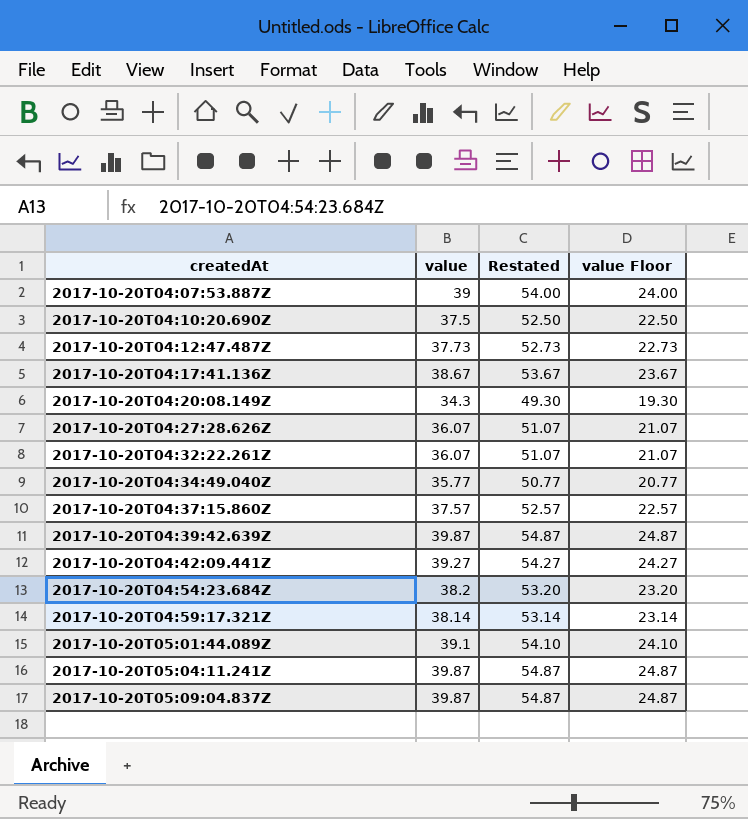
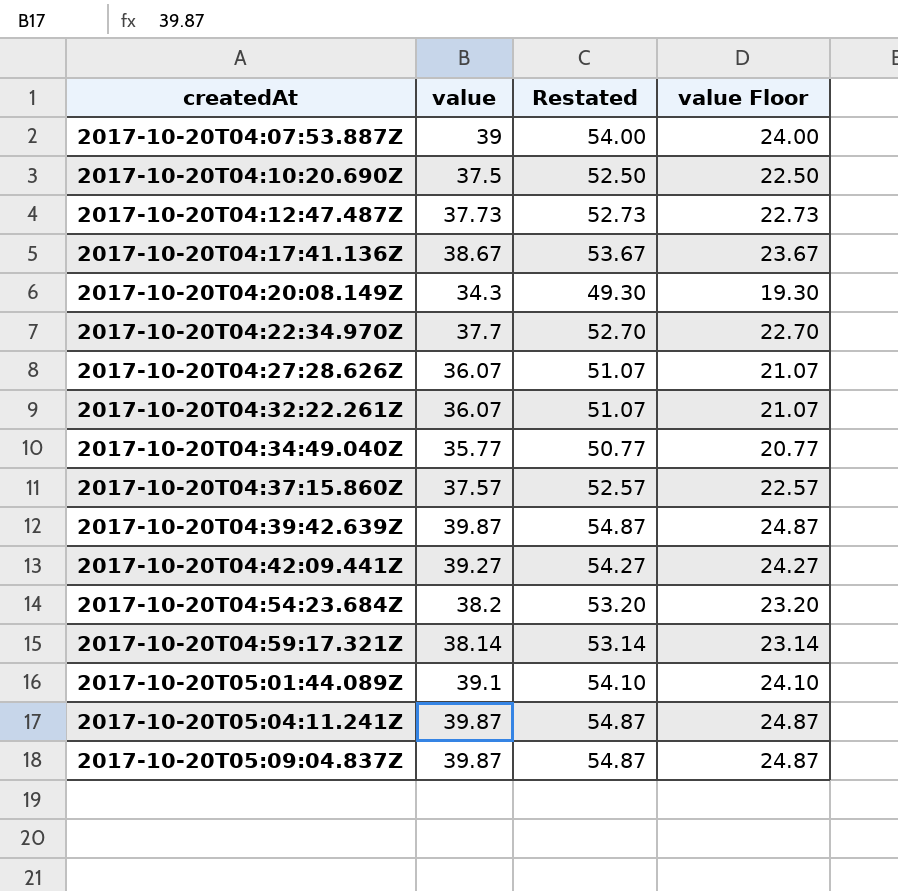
row 2017-10-20T04:22:34.970Z: none -> 37.7 | 52.70 | 22.70

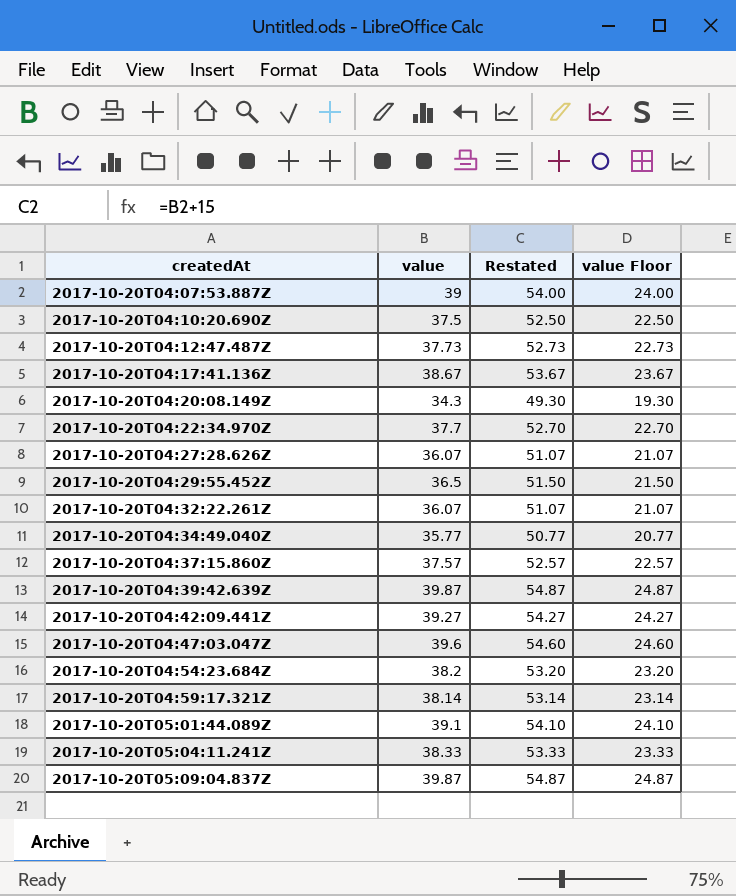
row 2017-10-20T04:29:55.452Z: none -> 36.5 | 51.50 | 21.50
row 2017-10-20T04:47:03.047Z: none -> 39.6 | 54.60 | 24.60
2017-10-20T05:04:11.241Z | value: 39.87 -> 38.33
2017-10-20T05:04:11.241Z | Restated: 54.87 -> 53.33
2017-10-20T05:04:11.241Z | value Floor: 24.87 -> 23.33

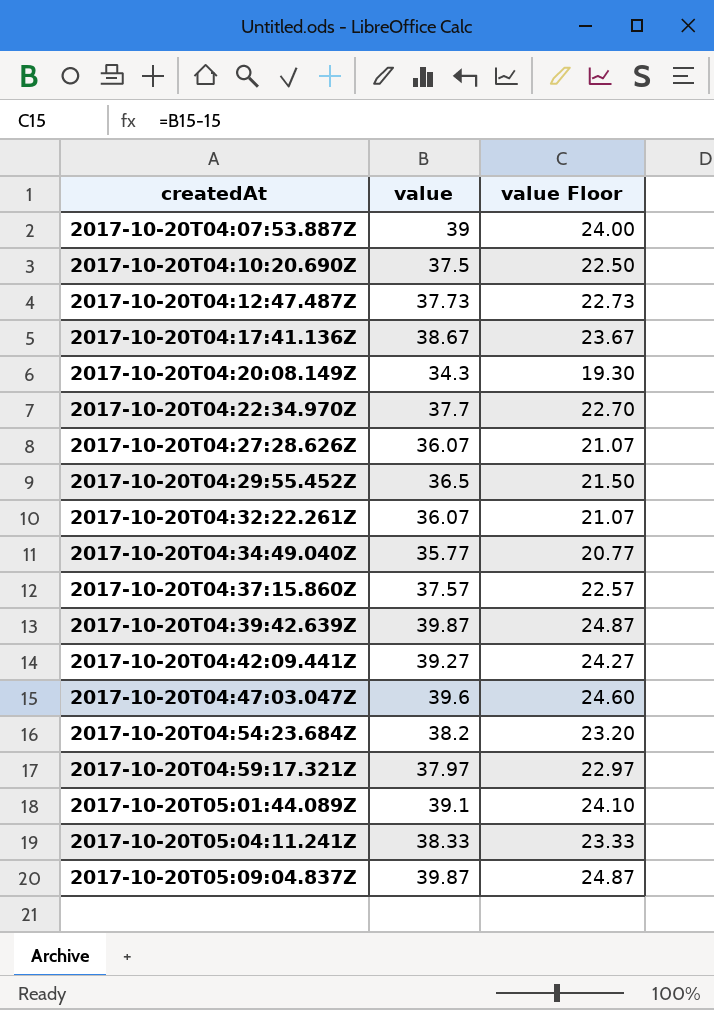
column Restated | formula: [value] + 15 -> none
2017-10-20T04:59:17.321Z | value: 38.14 -> 37.97
2017-10-20T04:59:17.321Z | value Floor: 23.14 -> 22.97

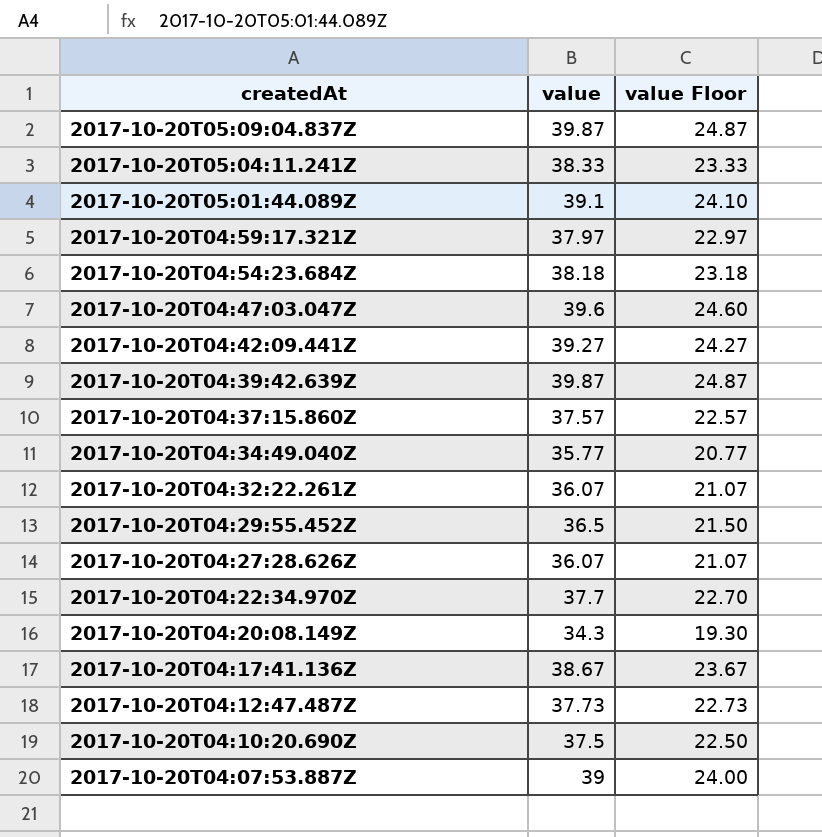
row order: createdAt ascending -> createdAt descending
2017-10-20T04:54:23.684Z | value: 38.2 -> 38.18
2017-10-20T04:54:23.684Z | value Floor: 23.20 -> 23.18

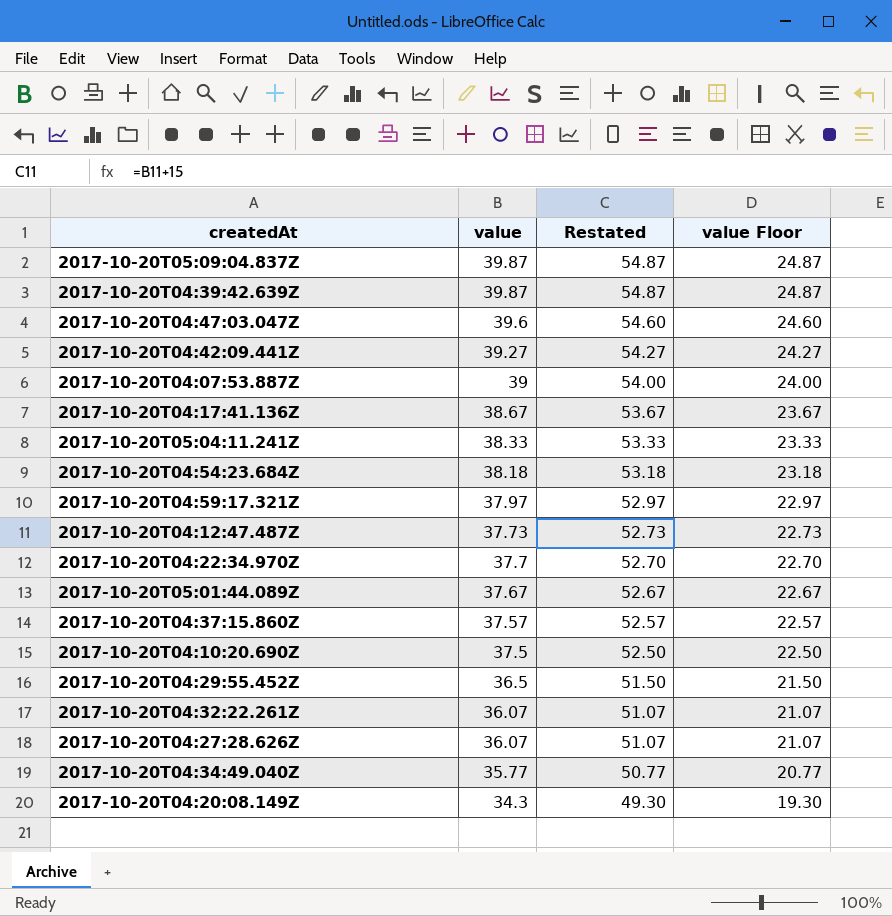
row order: createdAt descending -> value descending
column Restated | formula: none -> [value] + 15
2017-10-20T05:01:44.089Z | value: 39.1 -> 37.67
2017-10-20T05:01:44.089Z | value Floor: 24.10 -> 22.67

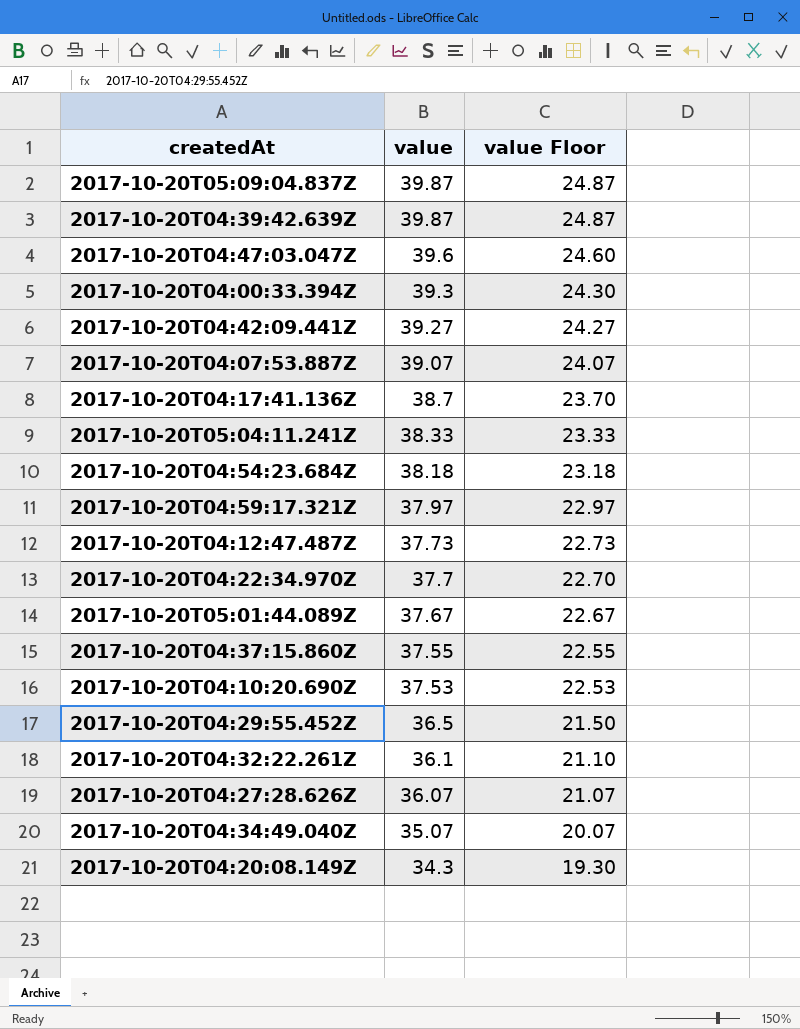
column Restated | formula: [value] + 15 -> none
row 2017-10-20T04:00:33.394Z: none -> 39.3 | 24.30
2017-10-20T04:07:53.887Z | value: 39 -> 39.07
2017-10-20T04:07:53.887Z | value Floor: 24.00 -> 24.07
2017-10-20T04:17:41.136Z | value: 38.67 -> 38.7
2017-10-20T04:17:41.136Z | value Floor: 23.67 -> 23.70
2017-10-20T04:37:15.860Z | value: 37.57 -> 37.55
2017-10-20T04:37:15.860Z | value Floor: 22.57 -> 22.55
2017-10-20T04:10:20.690Z | value: 37.5 -> 37.53
2017-10-20T04:10:20.690Z | value Floor: 22.50 -> 22.53
2017-10-20T04:32:22.261Z | value: 36.07 -> 36.1
2017-10-20T04:32:22.261Z | value Floor: 21.07 -> 21.10
2017-10-20T04:34:49.040Z | value: 35.77 -> 35.07
2017-10-20T04:34:49.040Z | value Floor: 20.77 -> 20.07

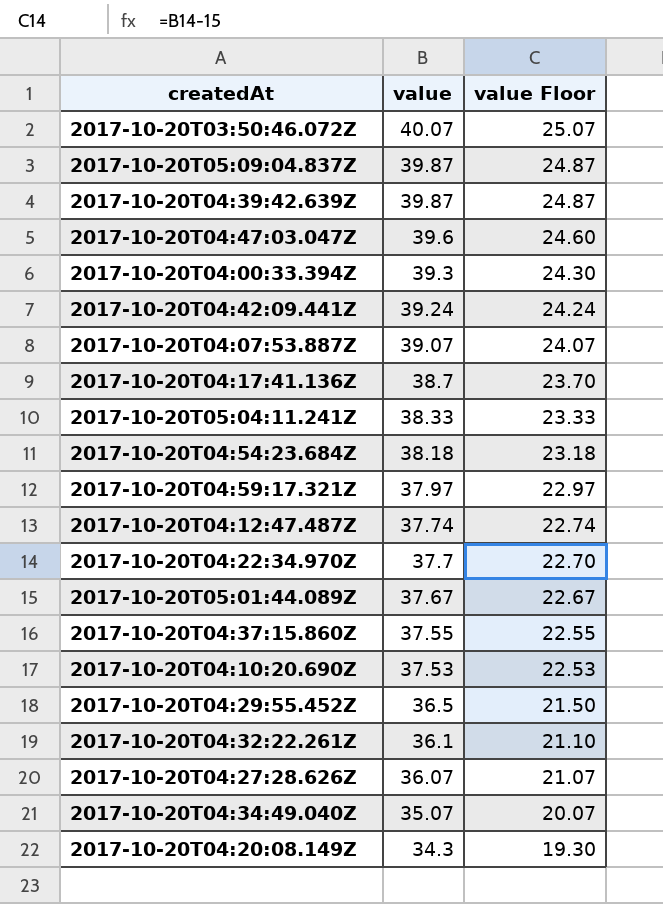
row 2017-10-20T03:50:46.072Z: none -> 40.07 | 25.07
2017-10-20T04:42:09.441Z | value: 39.27 -> 39.24
2017-10-20T04:42:09.441Z | value Floor: 24.27 -> 24.24
2017-10-20T04:12:47.487Z | value: 37.73 -> 37.74
2017-10-20T04:12:47.487Z | value Floor: 22.73 -> 22.74

